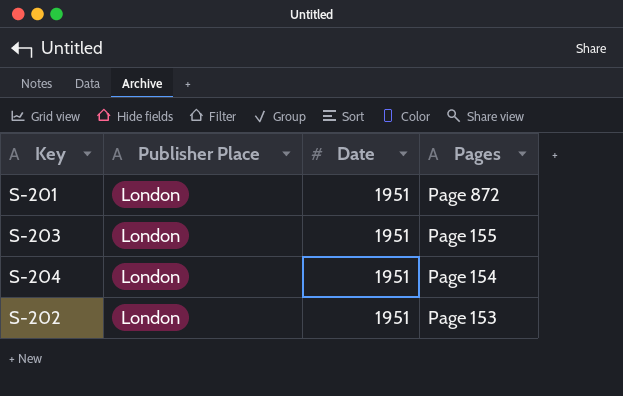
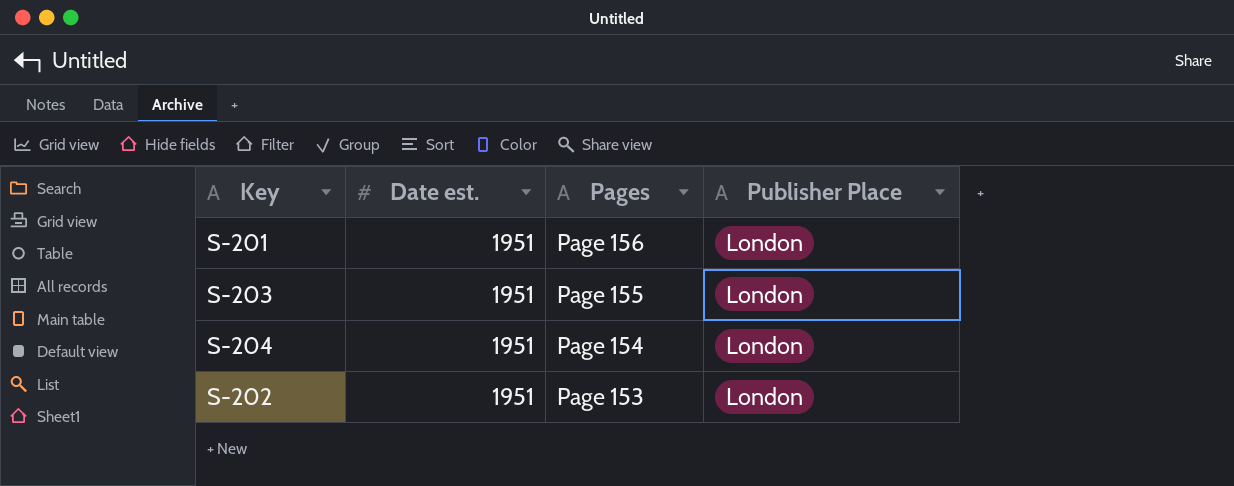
column name: Date -> Date est.
column Publisher Place | position: 2 -> 4
S-201 | Pages: Page 872 -> Page 156

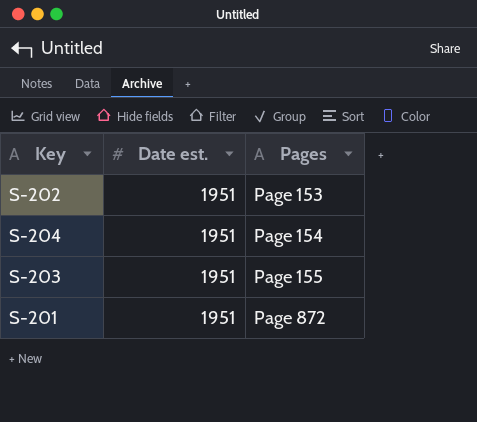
row order: Pages descending -> Pages ascending
column Publisher Place | position: 4 -> none
S-201 | Pages: Page 156 -> Page 872

